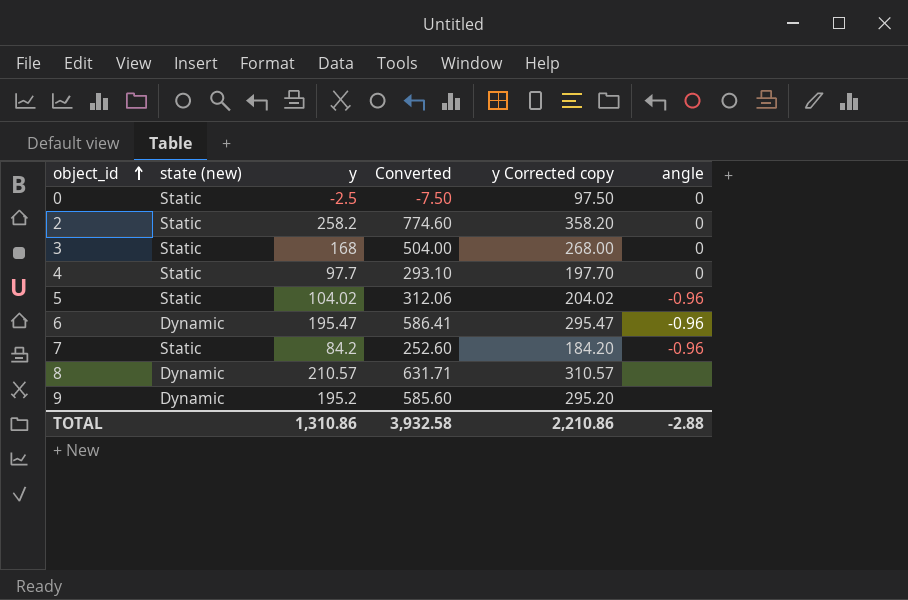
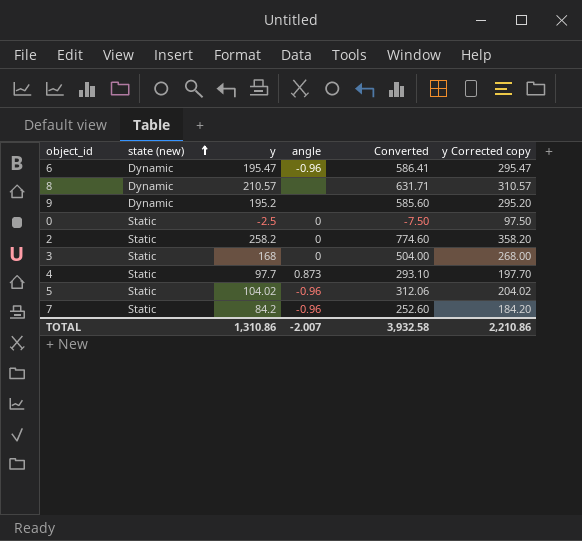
row order: object_id ascending -> state (new) ascending
column angle | position: 6 -> 4
4 | angle: 0 -> 0.873
TOTAL | angle: -2.88 -> -2.007

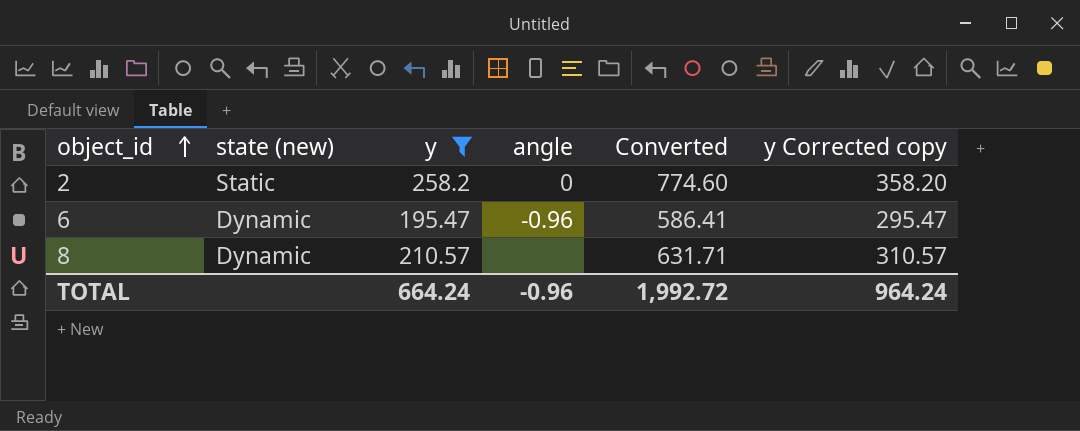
filter: none -> y >= 195.47
row order: state (new) ascending -> object_id ascending
TOTAL | y: 1,310.86 -> 664.24
TOTAL | angle: -2.007 -> -0.96
TOTAL | Converted: 3,932.58 -> 1,992.72
TOTAL | y Corrected copy: 2,210.86 -> 964.24

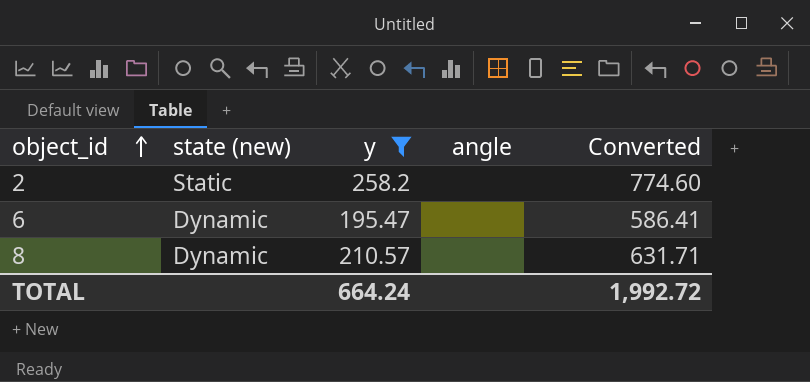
column y Corrected copy | formula: [y] + 100 -> none
2 | angle: 0 -> none
6 | angle: -0.96 -> none
TOTAL | angle: -0.96 -> none

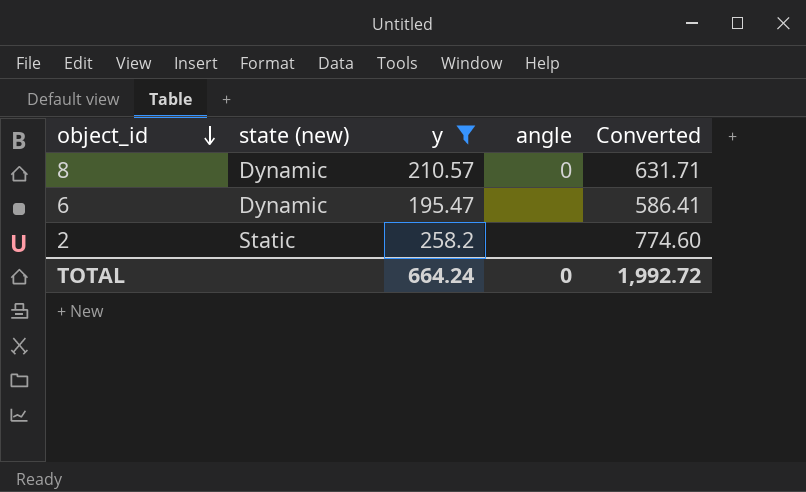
row order: object_id ascending -> object_id descending
8 | angle: none -> 0
TOTAL | angle: none -> 0

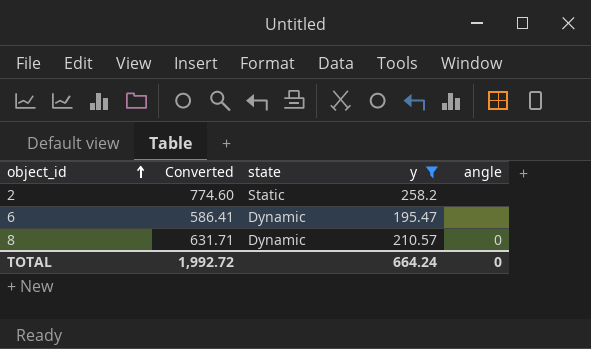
row order: object_id descending -> object_id ascending
column Converted | position: 5 -> 2
column name: state (new) -> state

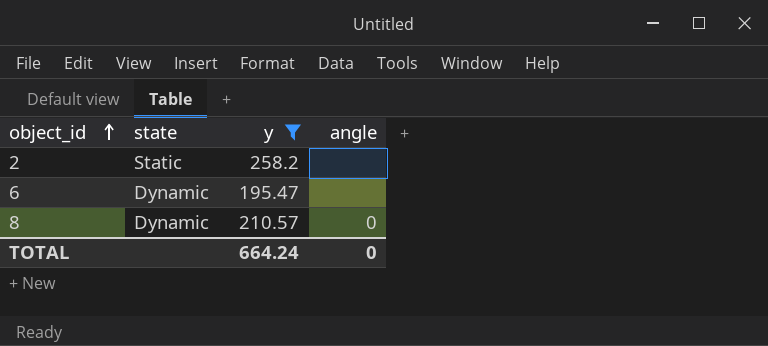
column Converted | formula: [y] * 3 -> none

